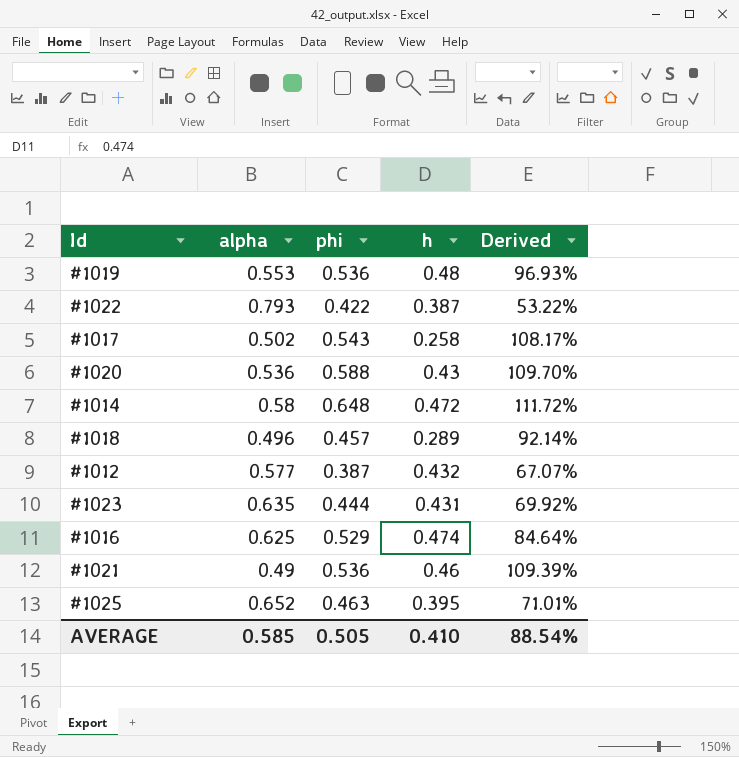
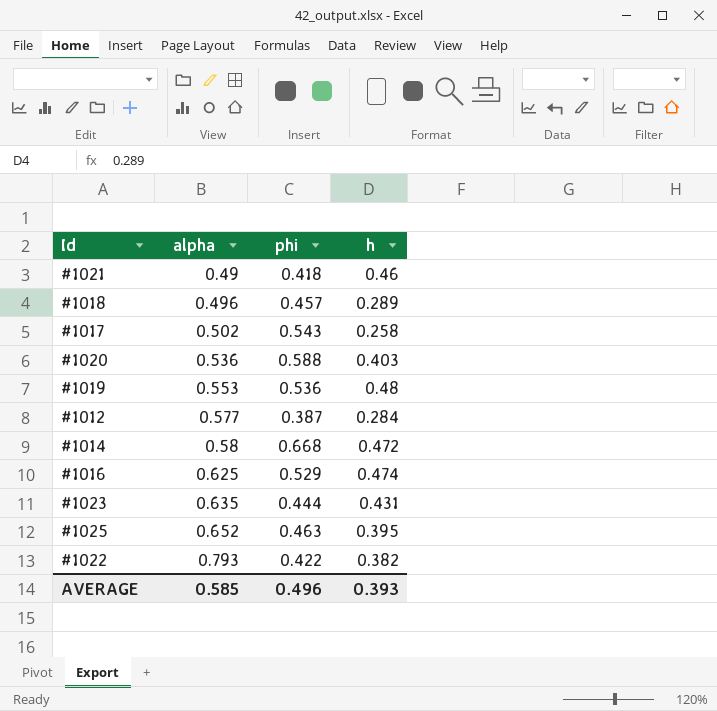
row order: none -> alpha ascending
column Derived | formula: [phi] / [alpha] -> none
#1021 | phi: 0.536 -> 0.418
#1020 | h: 0.43 -> 0.403
#1012 | h: 0.432 -> 0.284
#1014 | phi: 0.648 -> 0.668
#1022 | h: 0.387 -> 0.382
AVERAGE | phi: 0.505 -> 0.496
AVERAGE | h: 0.410 -> 0.393

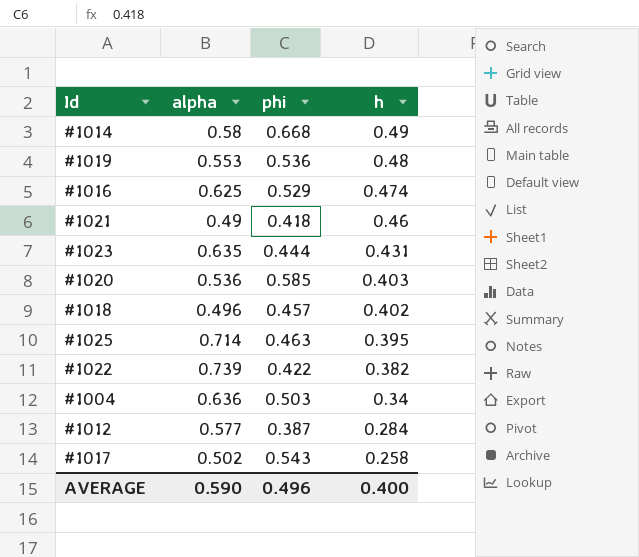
row order: alpha ascending -> h descending
#1014 | h: 0.472 -> 0.49
#1020 | phi: 0.588 -> 0.585
#1018 | h: 0.289 -> 0.402
#1025 | alpha: 0.652 -> 0.714
#1022 | alpha: 0.793 -> 0.739
row #1004: none -> 0.636 | 0.503 | 0.34
AVERAGE | alpha: 0.585 -> 0.590
AVERAGE | h: 0.393 -> 0.400

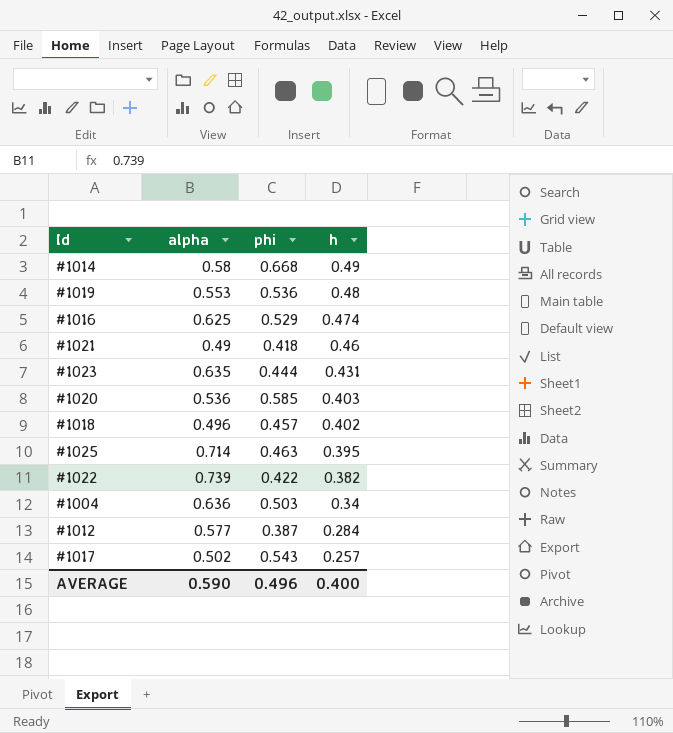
#1017 | h: 0.258 -> 0.257

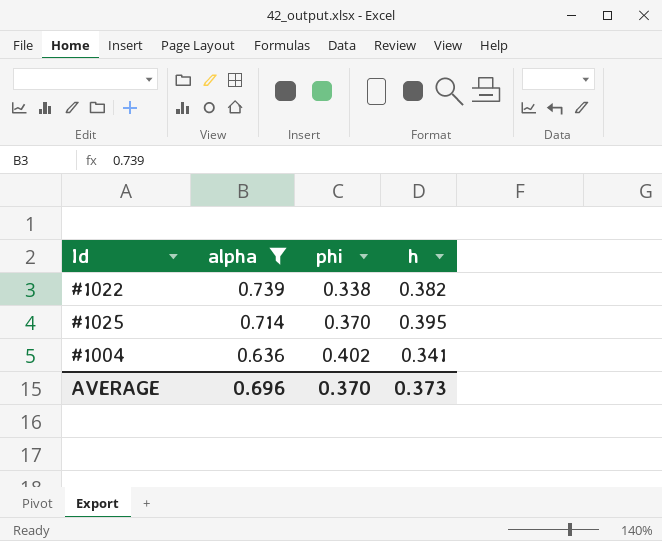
filter: none -> alpha >= 0.636
row order: h descending -> alpha descending
#1022 | phi: 0.422 -> 0.338
#1025 | phi: 0.463 -> 0.370
#1004 | phi: 0.503 -> 0.402
#1004 | h: 0.34 -> 0.341
AVERAGE | alpha: 0.590 -> 0.696
AVERAGE | phi: 0.496 -> 0.370
AVERAGE | h: 0.400 -> 0.373

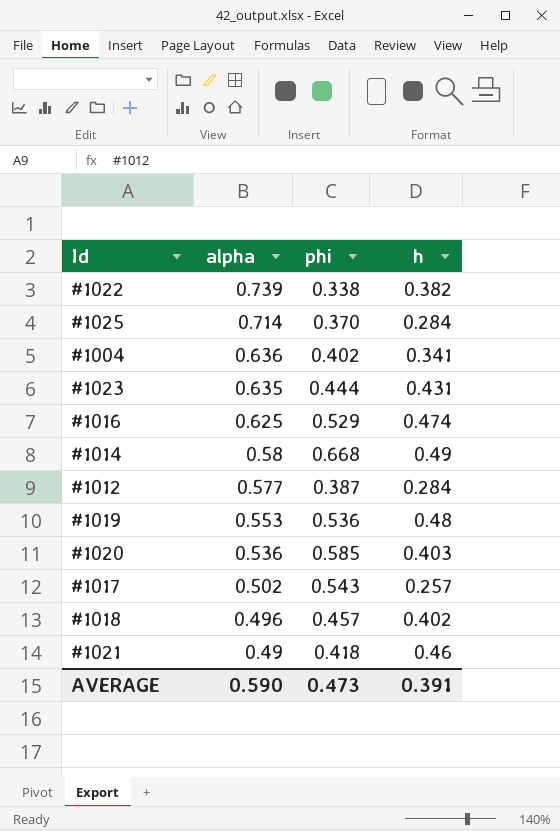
filter: alpha >= 0.636 -> none
#1025 | h: 0.395 -> 0.284
AVERAGE | alpha: 0.696 -> 0.590
AVERAGE | phi: 0.370 -> 0.473
AVERAGE | h: 0.373 -> 0.391

